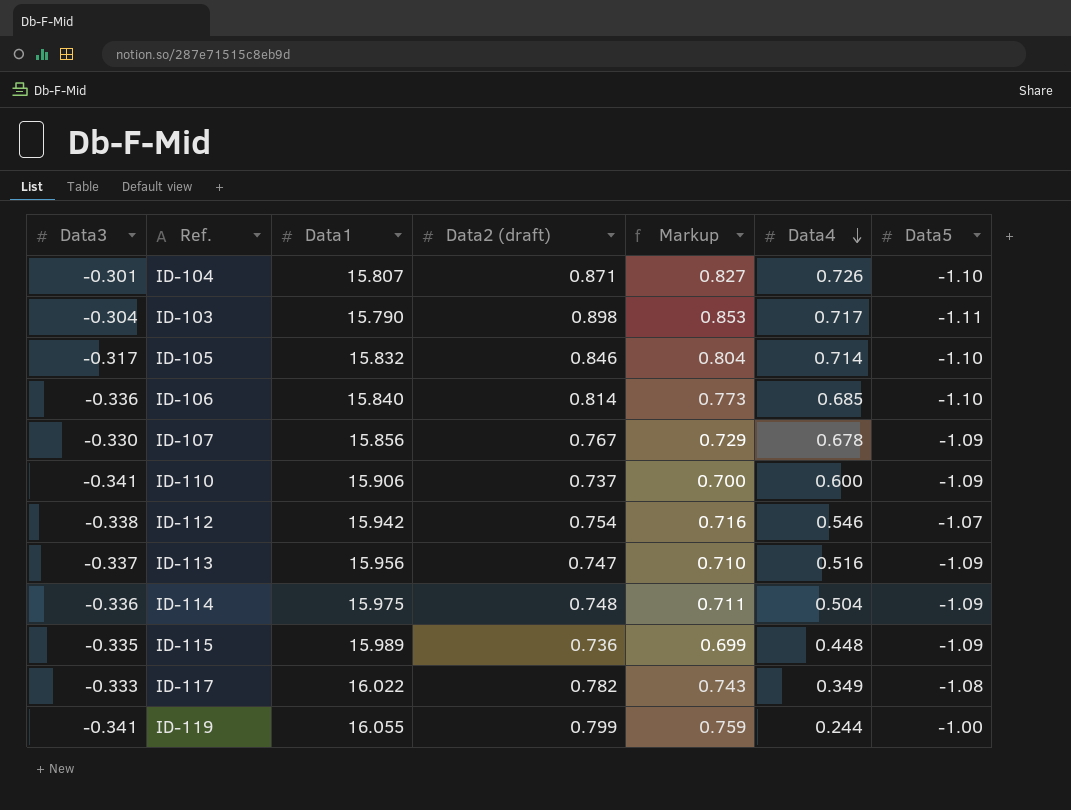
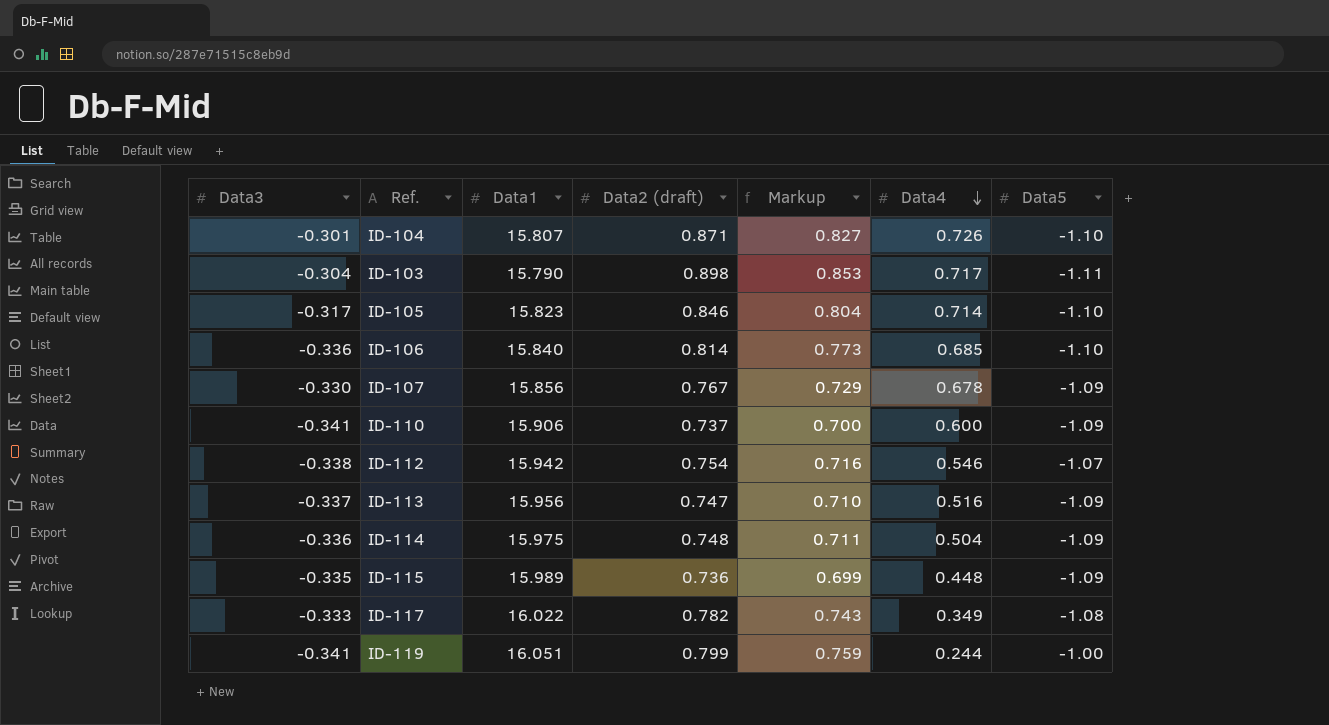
ID-105 | Data1: 15.832 -> 15.823
ID-119 | Data1: 16.055 -> 16.051

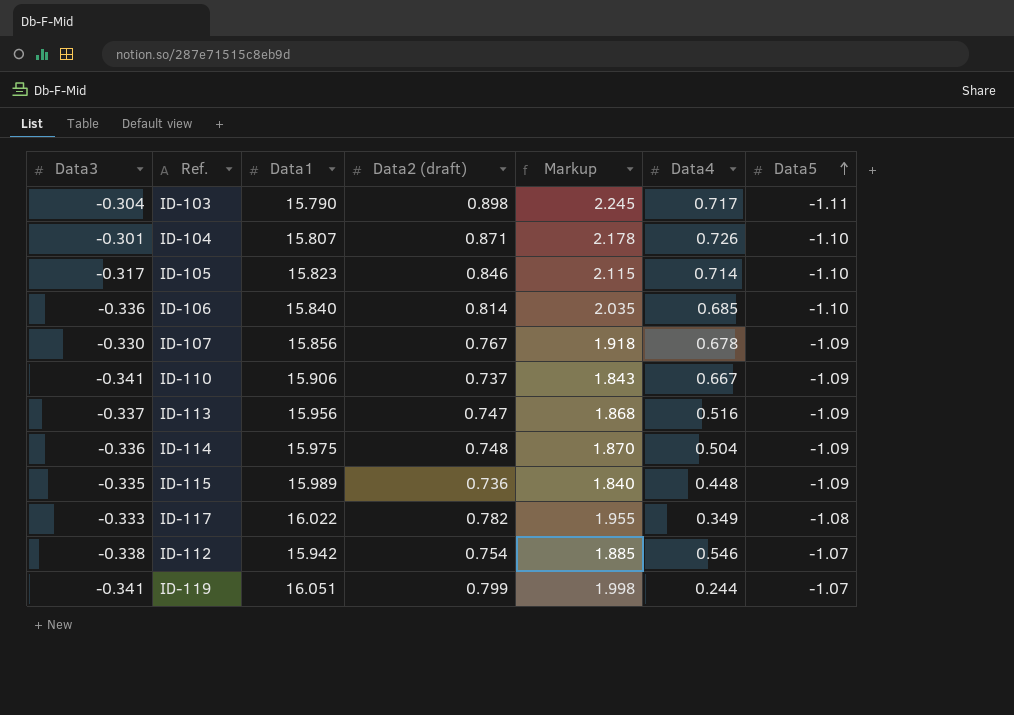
row order: Data4 descending -> Data5 ascending
column Markup | formula: [Data2 (draft)] * 0.95 -> [Data2 (draft)] * 2.5
ID-110 | Data4: 0.600 -> 0.667
ID-119 | Data5: -1.00 -> -1.07

